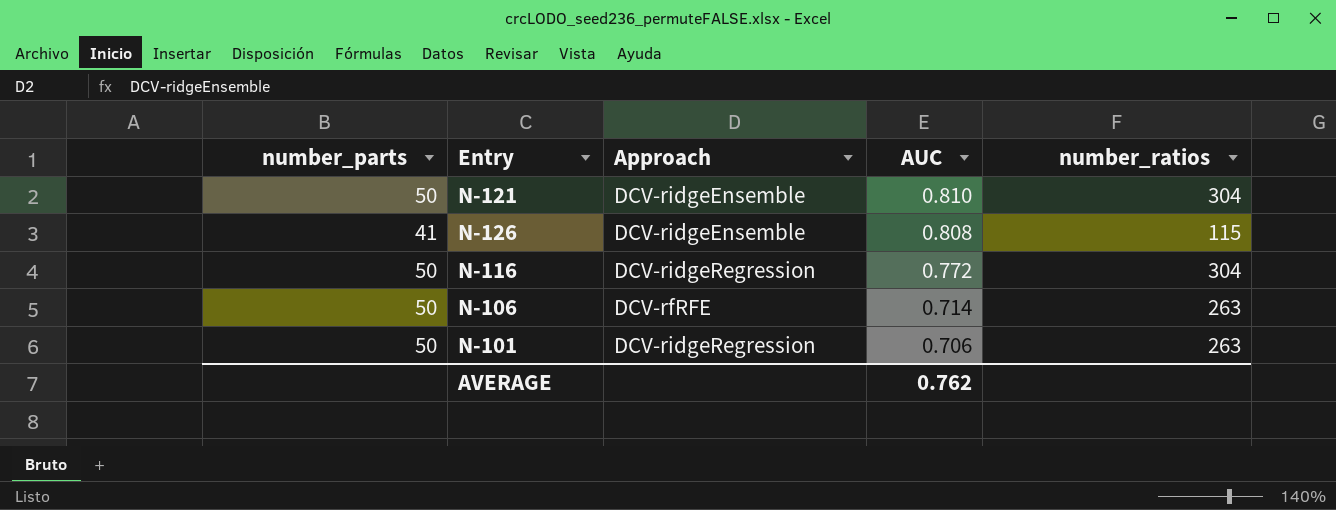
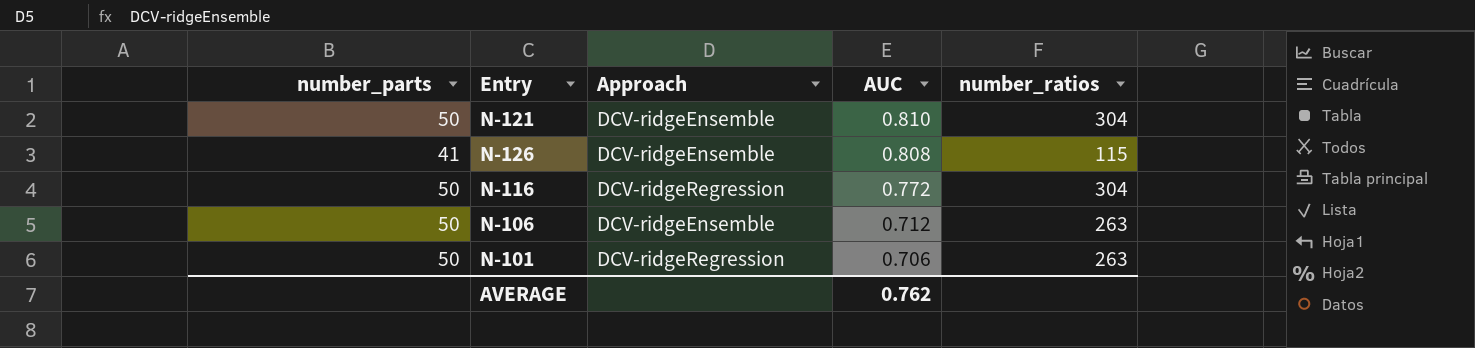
N-106 | Approach: DCV-rfRFE -> DCV-ridgeEnsemble
N-106 | AUC: 0.714 -> 0.712

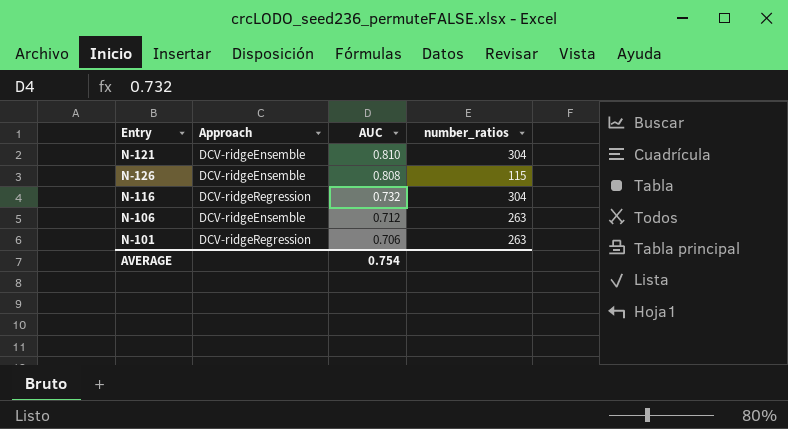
column number_parts | position: 1 -> none
N-116 | AUC: 0.772 -> 0.732
AVERAGE | AUC: 0.762 -> 0.754

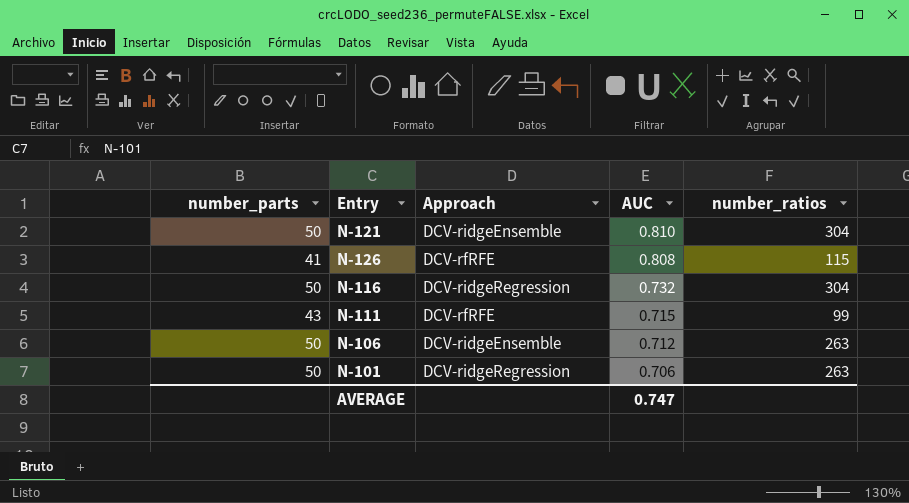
column number_parts | position: none -> 1
N-126 | Approach: DCV-ridgeEnsemble -> DCV-rfRFE
row N-111: none -> 43 | DCV-rfRFE | 0.715 | 99
AVERAGE | AUC: 0.754 -> 0.747

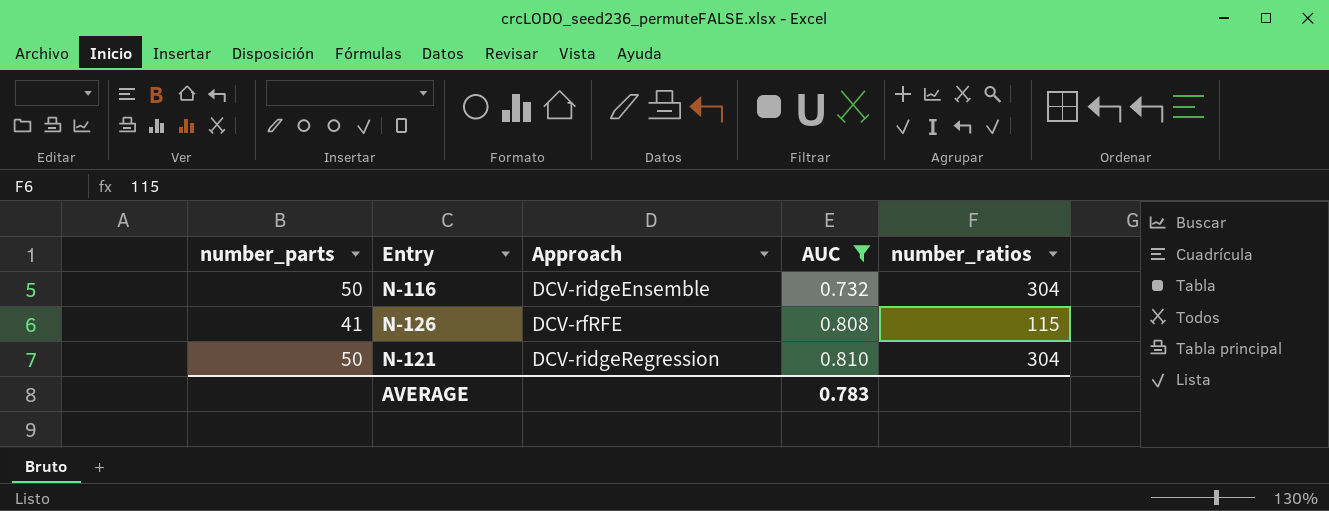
filter: none -> AUC >= 0.732
row order: AUC descending -> AUC ascending
N-116 | Approach: DCV-ridgeRegression -> DCV-ridgeEnsemble
N-121 | Approach: DCV-ridgeEnsemble -> DCV-ridgeRegression
AVERAGE | AUC: 0.747 -> 0.783

